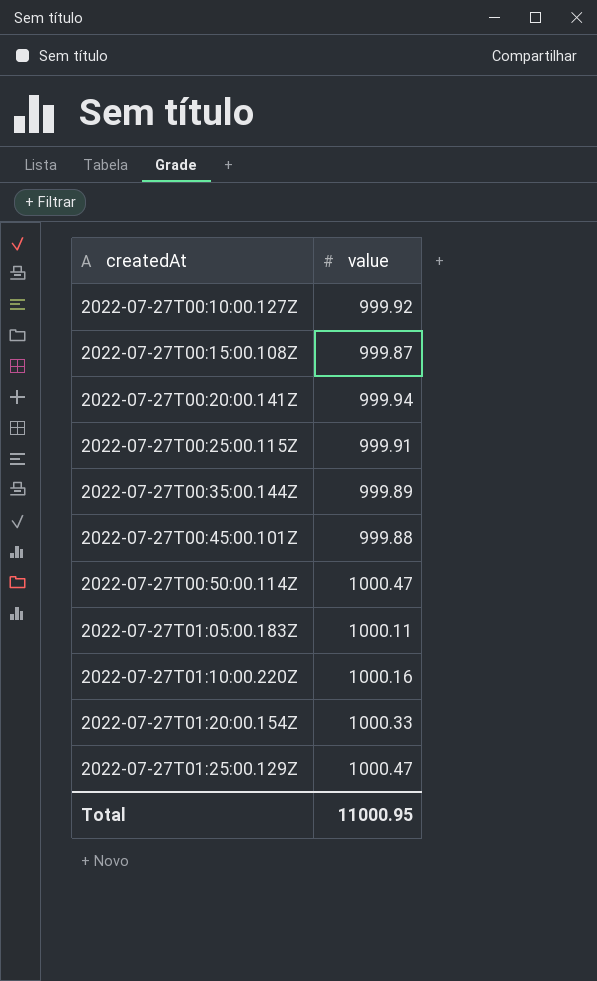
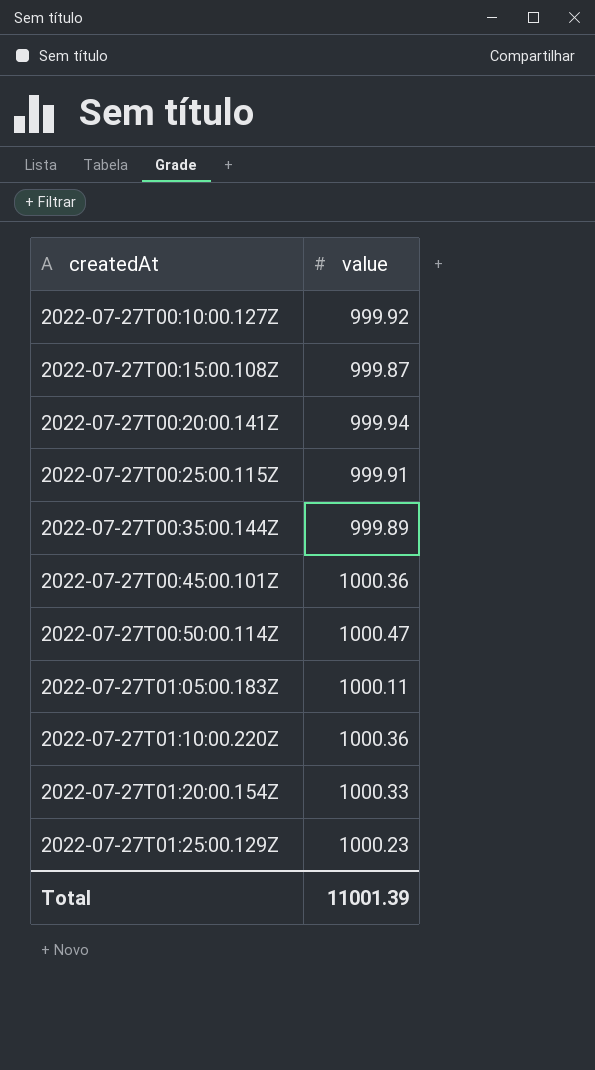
2022-07-27T00:45:00.101Z | value: 999.88 -> 1000.36
2022-07-27T01:10:00.220Z | value: 1000.16 -> 1000.36
2022-07-27T01:25:00.129Z | value: 1000.47 -> 1000.23
Total | value: 11000.95 -> 11001.39

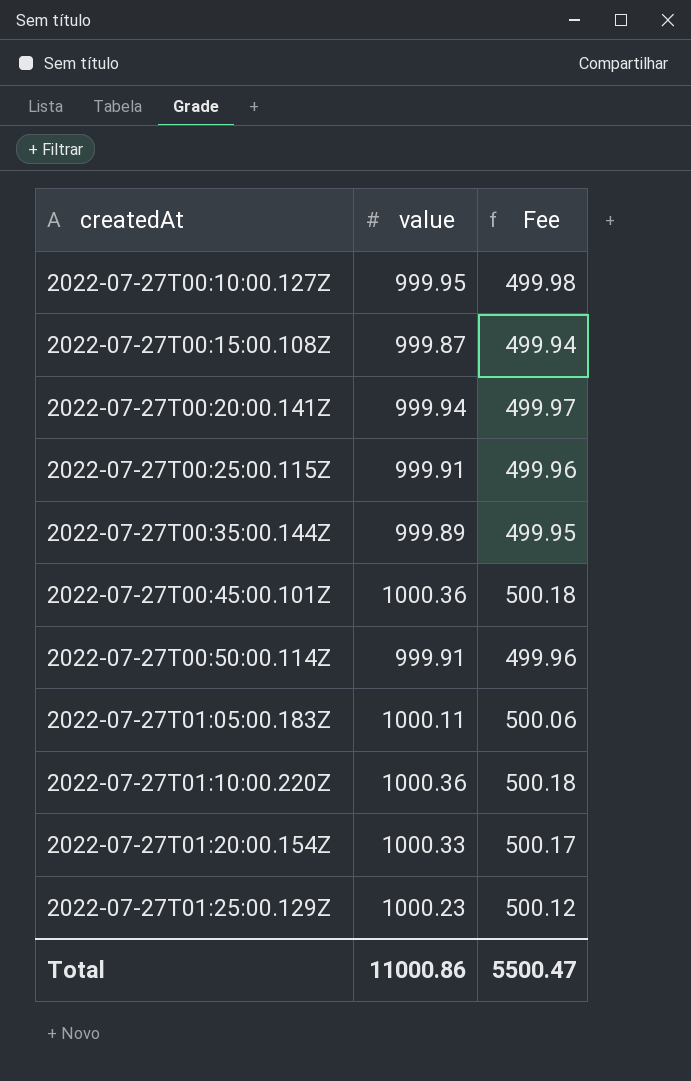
column Fee | formula: none -> [value] * 0.5
2022-07-27T00:10:00.127Z | value: 999.92 -> 999.95
2022-07-27T00:50:00.114Z | value: 1000.47 -> 999.91
Total | value: 11001.39 -> 11000.86

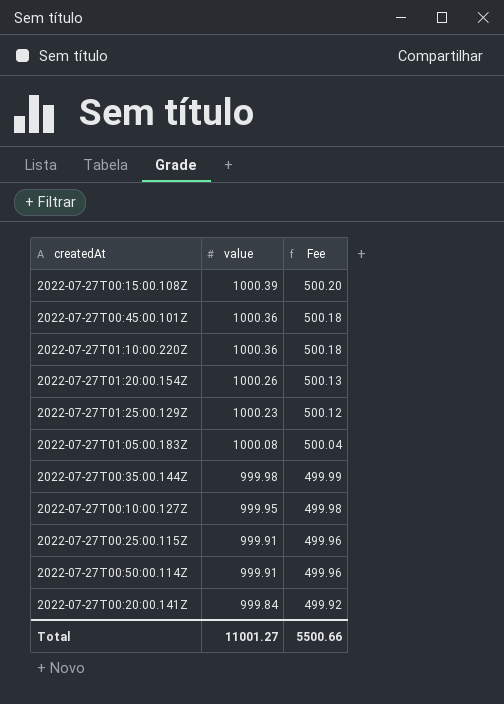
row order: createdAt ascending -> value descending
2022-07-27T00:15:00.108Z | value: 999.87 -> 1000.39
2022-07-27T00:15:00.108Z | Fee: 499.94 -> 500.20
2022-07-27T01:20:00.154Z | value: 1000.33 -> 1000.26
2022-07-27T01:20:00.154Z | Fee: 500.17 -> 500.13
2022-07-27T01:05:00.183Z | value: 1000.11 -> 1000.08
2022-07-27T01:05:00.183Z | Fee: 500.06 -> 500.04
2022-07-27T00:35:00.144Z | value: 999.89 -> 999.98
2022-07-27T00:35:00.144Z | Fee: 499.95 -> 499.99
2022-07-27T00:20:00.141Z | value: 999.94 -> 999.84
2022-07-27T00:20:00.141Z | Fee: 499.97 -> 499.92
Total | value: 11000.86 -> 11001.27
Total | Fee: 5500.47 -> 5500.66

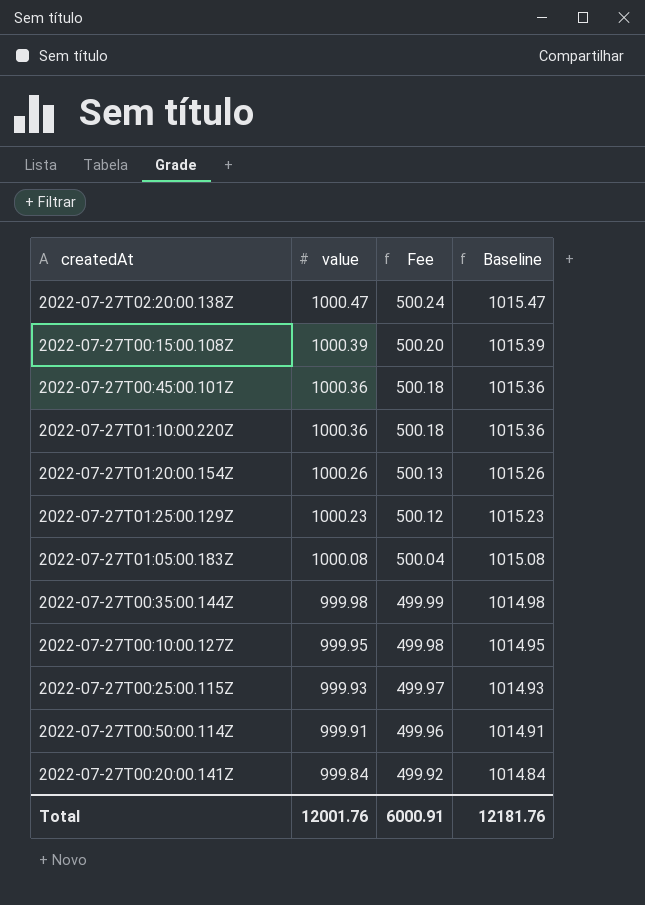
column Baseline | formula: none -> [value] + 15
row 2022-07-27T02:20:00.138Z: none -> 1000.47 | 500.24 | 1015.47
2022-07-27T00:25:00.115Z | value: 999.91 -> 999.93
2022-07-27T00:25:00.115Z | Fee: 499.96 -> 499.97
Total | value: 11001.27 -> 12001.76
Total | Fee: 5500.66 -> 6000.91

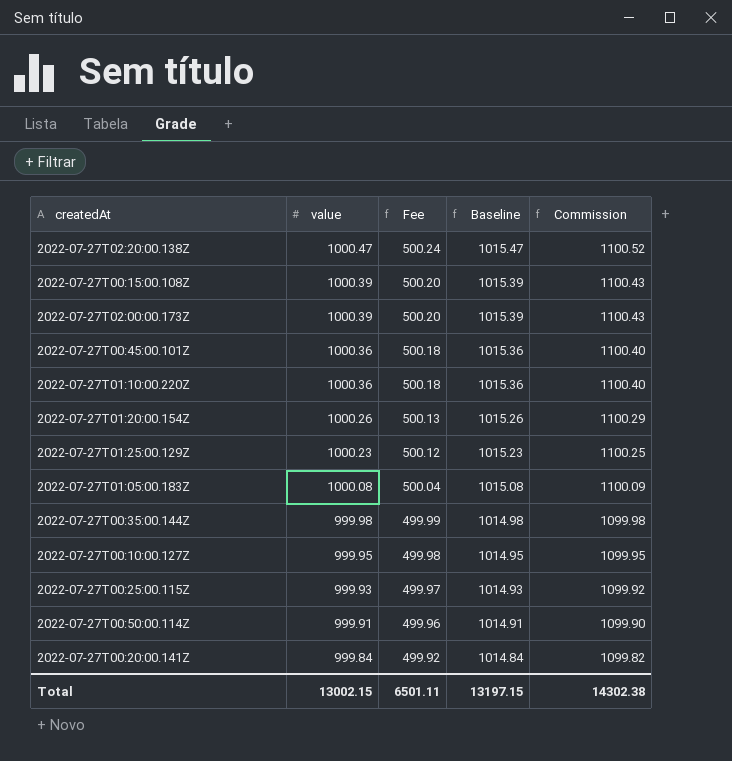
column Commission | formula: none -> [value] * 1.1
row 2022-07-27T02:00:00.173Z: none -> 1000.39 | 500.20 | 1015.39 | 1100.43
Total | value: 12001.76 -> 13002.15
Total | Fee: 6000.91 -> 6501.11
Total | Baseline: 12181.76 -> 13197.15

